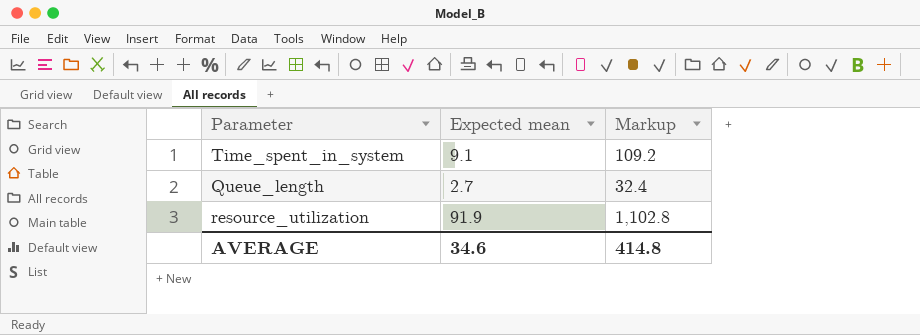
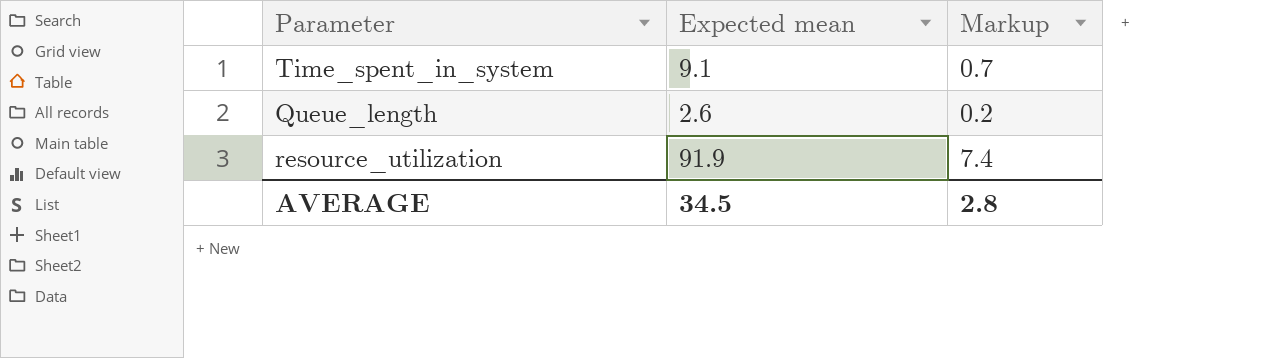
column Markup | formula: [Expected mean] * 12 -> [Expected mean] * 0.08
Queue_length | Expected mean: 2.7 -> 2.6
AVERAGE | Expected mean: 34.6 -> 34.5
AVERAGE | Markup: 414.8 -> 2.8

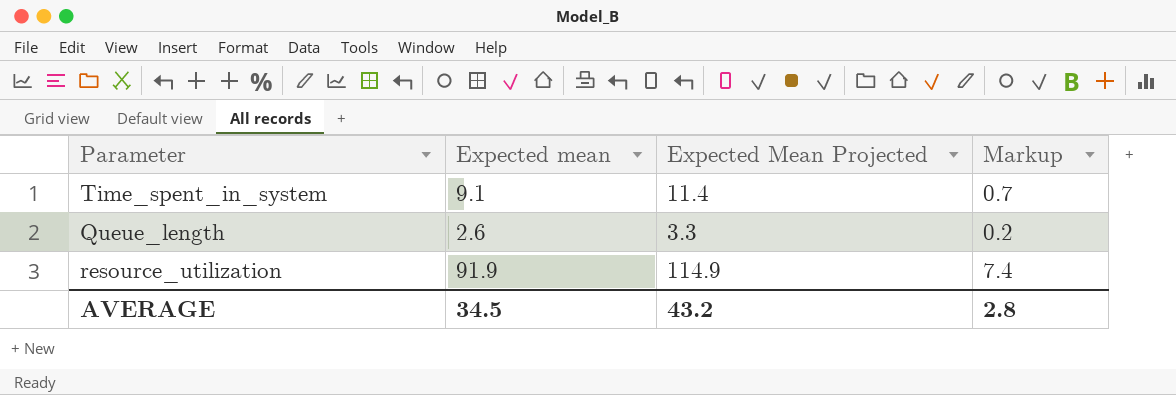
column Expected Mean Projected | formula: none -> [Expected mean] * 1.25

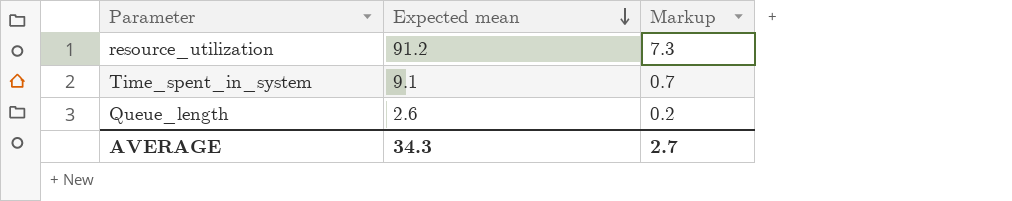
row order: none -> Expected mean descending
column Expected Mean Projected | formula: [Expected mean] * 1.25 -> none
resource_utilization | Expected mean: 91.9 -> 91.2
resource_utilization | Markup: 7.4 -> 7.3
AVERAGE | Expected mean: 34.5 -> 34.3
AVERAGE | Markup: 2.8 -> 2.7

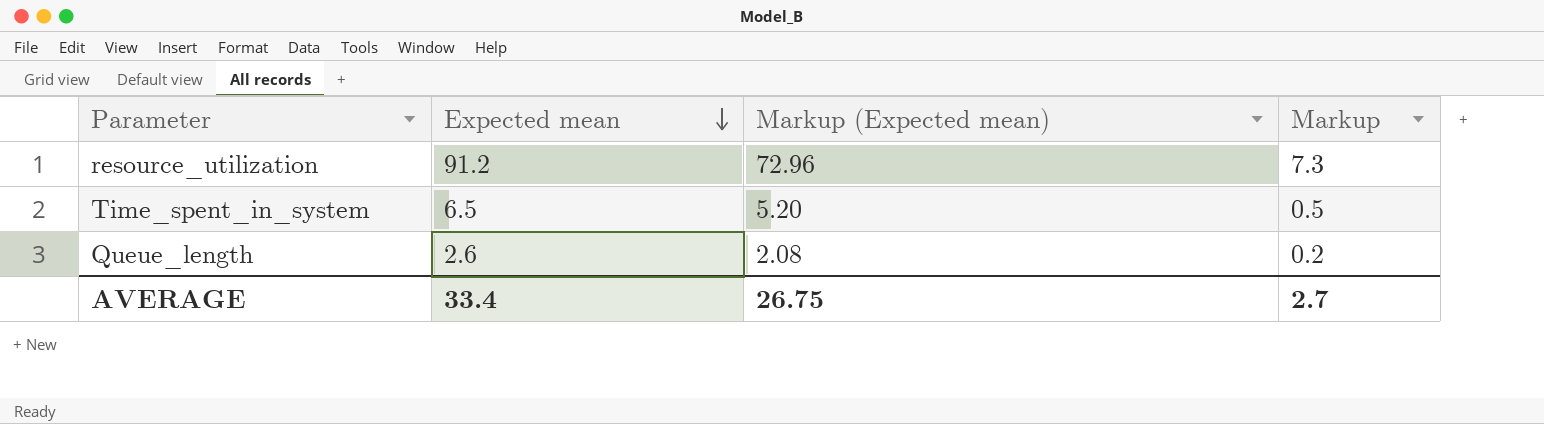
column Markup (Expected mean) | formula: none -> [Expected mean] * 0.8
Time_spent_in_system | Expected mean: 9.1 -> 6.5
Time_spent_in_system | Markup: 0.7 -> 0.5
AVERAGE | Expected mean: 34.3 -> 33.4

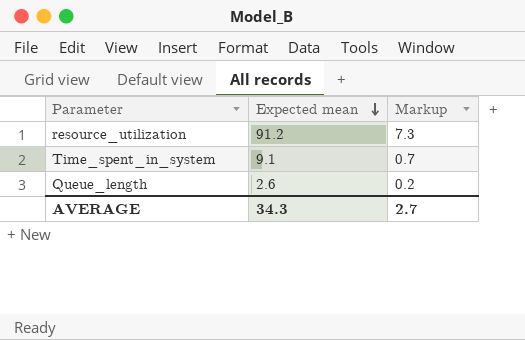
column Markup (Expected mean) | formula: [Expected mean] * 0.8 -> none
Time_spent_in_system | Expected mean: 6.5 -> 9.1
Time_spent_in_system | Markup: 0.5 -> 0.7
AVERAGE | Expected mean: 33.4 -> 34.3

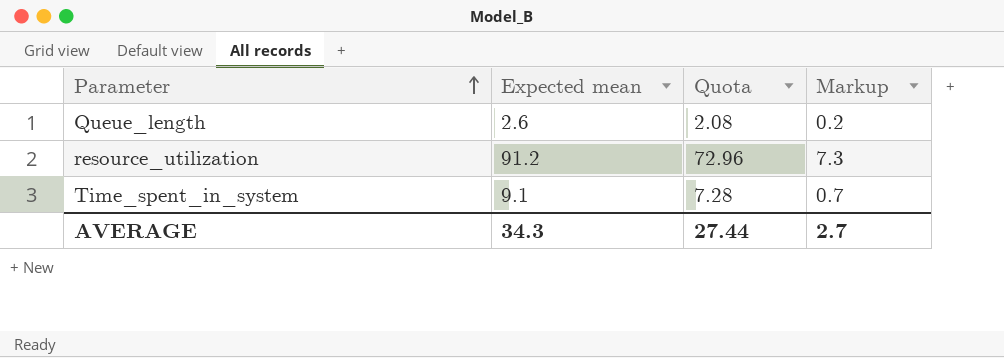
row order: Expected mean descending -> Parameter ascending
column Quota | formula: none -> [Expected mean] * 0.8

